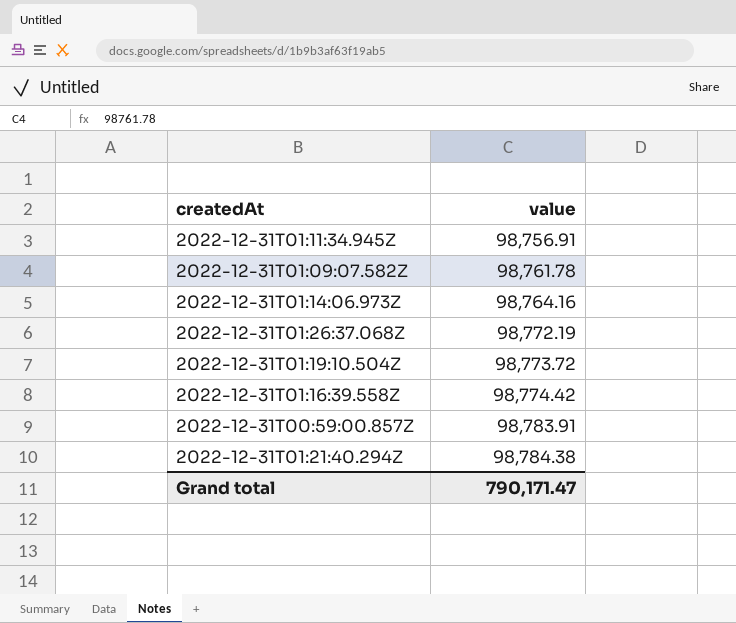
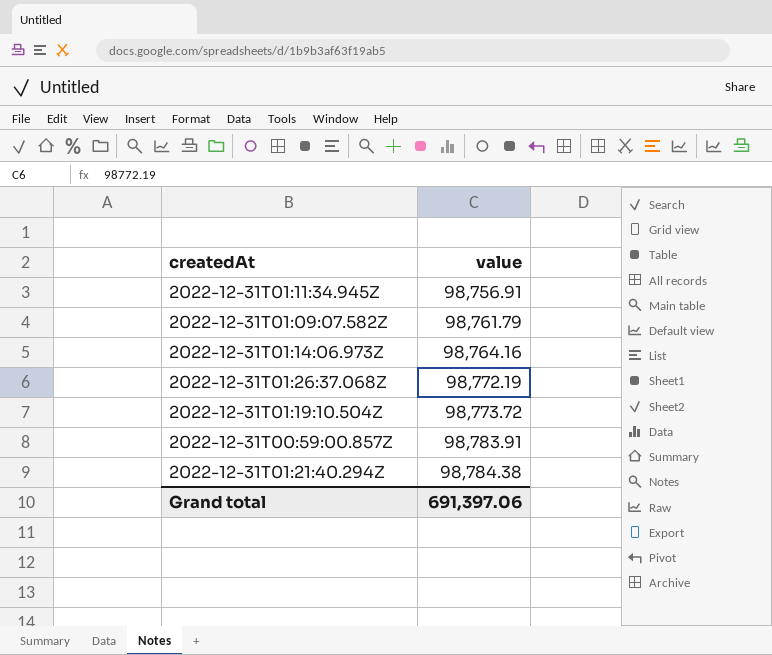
row 2022-12-31T01:16:39.558Z: 98,774.42 -> none
2022-12-31T01:09:07.582Z | value: 98,761.78 -> 98,761.79
Grand total | value: 790,171.47 -> 691,397.06

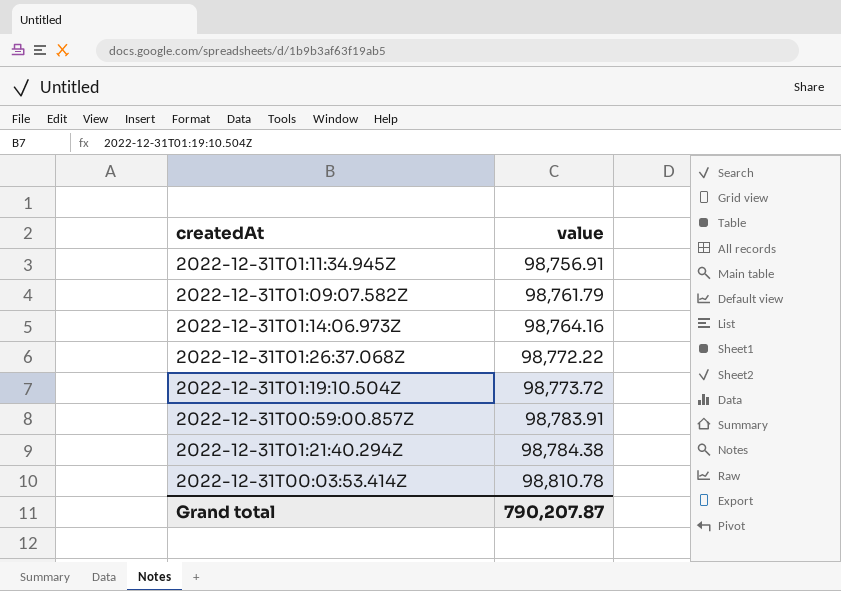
2022-12-31T01:26:37.068Z | value: 98,772.19 -> 98,772.22
row 2022-12-31T00:03:53.414Z: none -> 98,810.78
Grand total | value: 691,397.06 -> 790,207.87

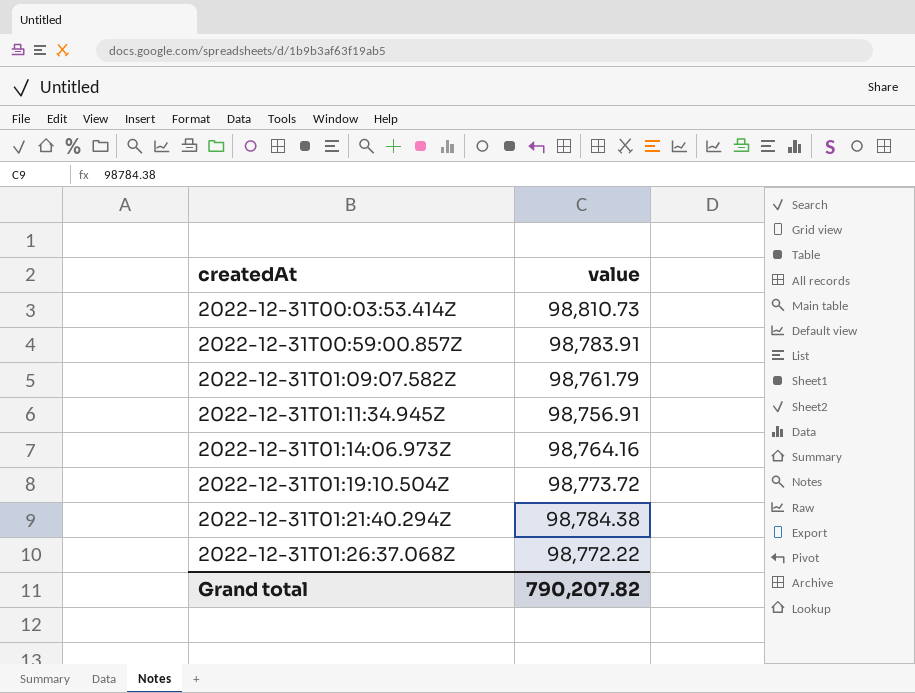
row order: value ascending -> createdAt ascending
2022-12-31T00:03:53.414Z | value: 98,810.78 -> 98,810.73
Grand total | value: 790,207.87 -> 790,207.82

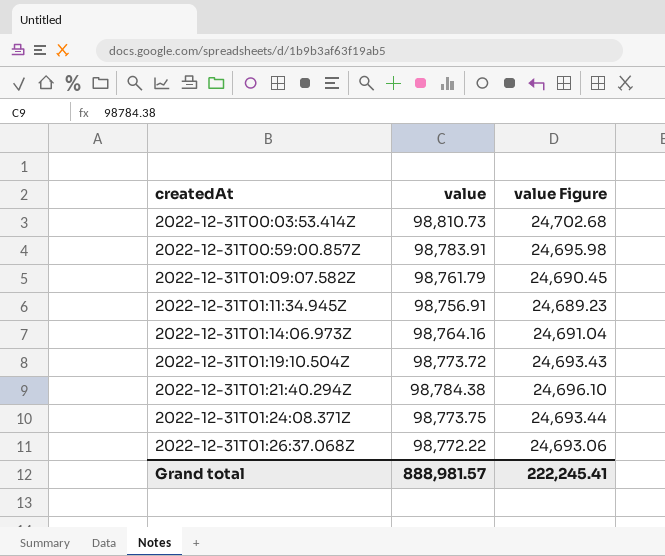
column value Figure | formula: none -> [value] * 0.25
row 2022-12-31T01:24:08.371Z: none -> 98,773.75 | 24,693.44
Grand total | value: 790,207.82 -> 888,981.57

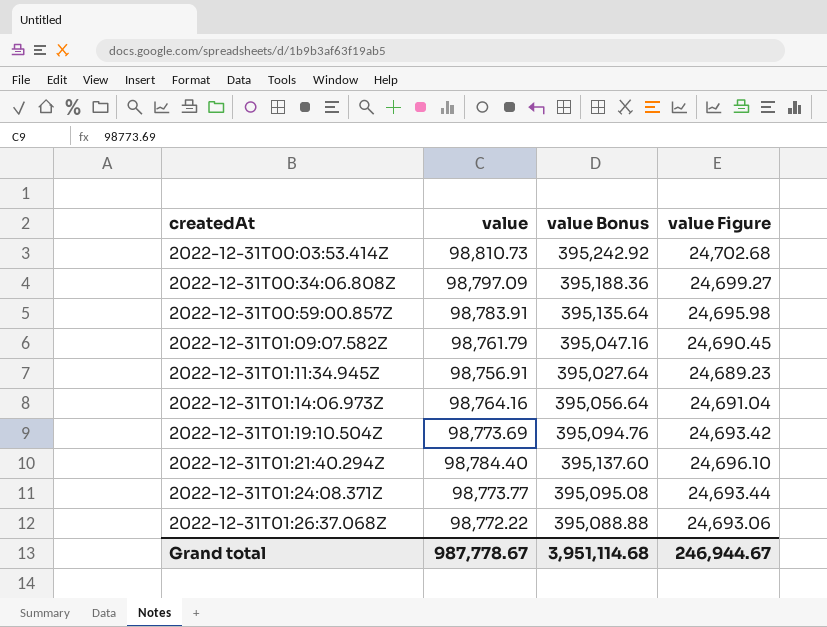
column value Bonus | formula: none -> [value] * 4
row 2022-12-31T00:34:06.808Z: none -> 98,797.09 | 395,188.36 | 24,699.27
2022-12-31T01:19:10.504Z | value: 98,773.72 -> 98,773.69
2022-12-31T01:19:10.504Z | value Figure: 24,693.43 -> 24,693.42
2022-12-31T01:21:40.294Z | value: 98,784.38 -> 98,784.40
2022-12-31T01:24:08.371Z | value: 98,773.75 -> 98,773.77
Grand total | value: 888,981.57 -> 987,778.67
Grand total | value Figure: 222,245.41 -> 246,944.67

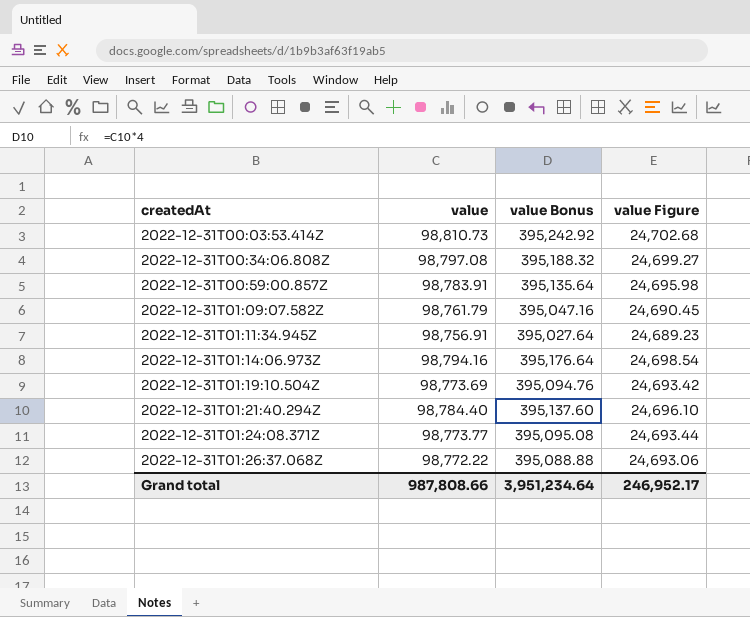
2022-12-31T00:34:06.808Z | value: 98,797.09 -> 98,797.08
2022-12-31T00:34:06.808Z | value Bonus: 395,188.36 -> 395,188.32
2022-12-31T01:14:06.973Z | value: 98,764.16 -> 98,794.16
2022-12-31T01:14:06.973Z | value Bonus: 395,056.64 -> 395,176.64
2022-12-31T01:14:06.973Z | value Figure: 24,691.04 -> 24,698.54
Grand total | value: 987,778.67 -> 987,808.66
Grand total | value Bonus: 3,951,114.68 -> 3,951,234.64
Grand total | value Figure: 246,944.67 -> 246,952.17

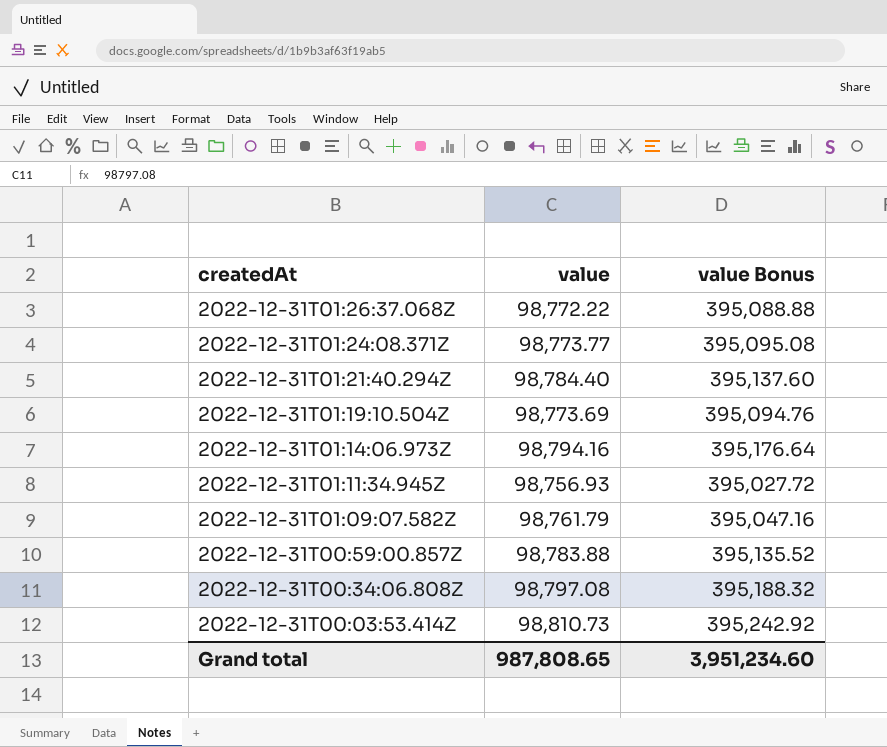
row order: createdAt ascending -> createdAt descending
column value Figure | formula: [value] * 0.25 -> none
2022-12-31T01:11:34.945Z | value: 98,756.91 -> 98,756.93
2022-12-31T01:11:34.945Z | value Bonus: 395,027.64 -> 395,027.72
2022-12-31T00:59:00.857Z | value: 98,783.91 -> 98,783.88
2022-12-31T00:59:00.857Z | value Bonus: 395,135.64 -> 395,135.52
Grand total | value: 987,808.66 -> 987,808.65
Grand total | value Bonus: 3,951,234.64 -> 3,951,234.60

